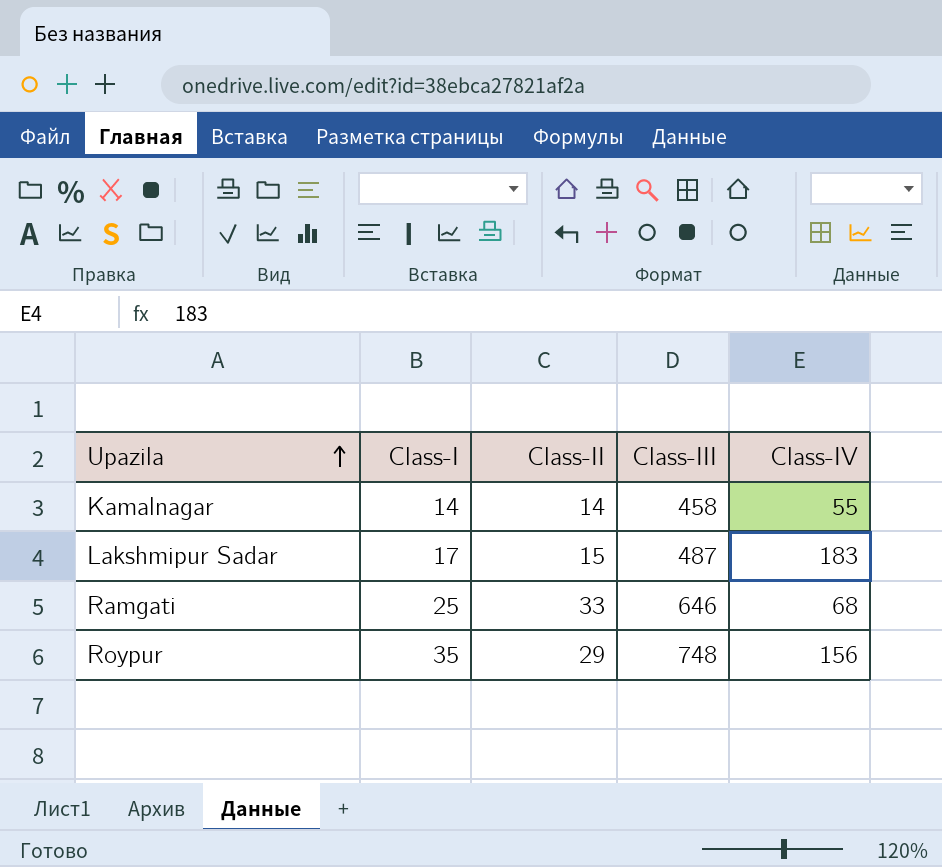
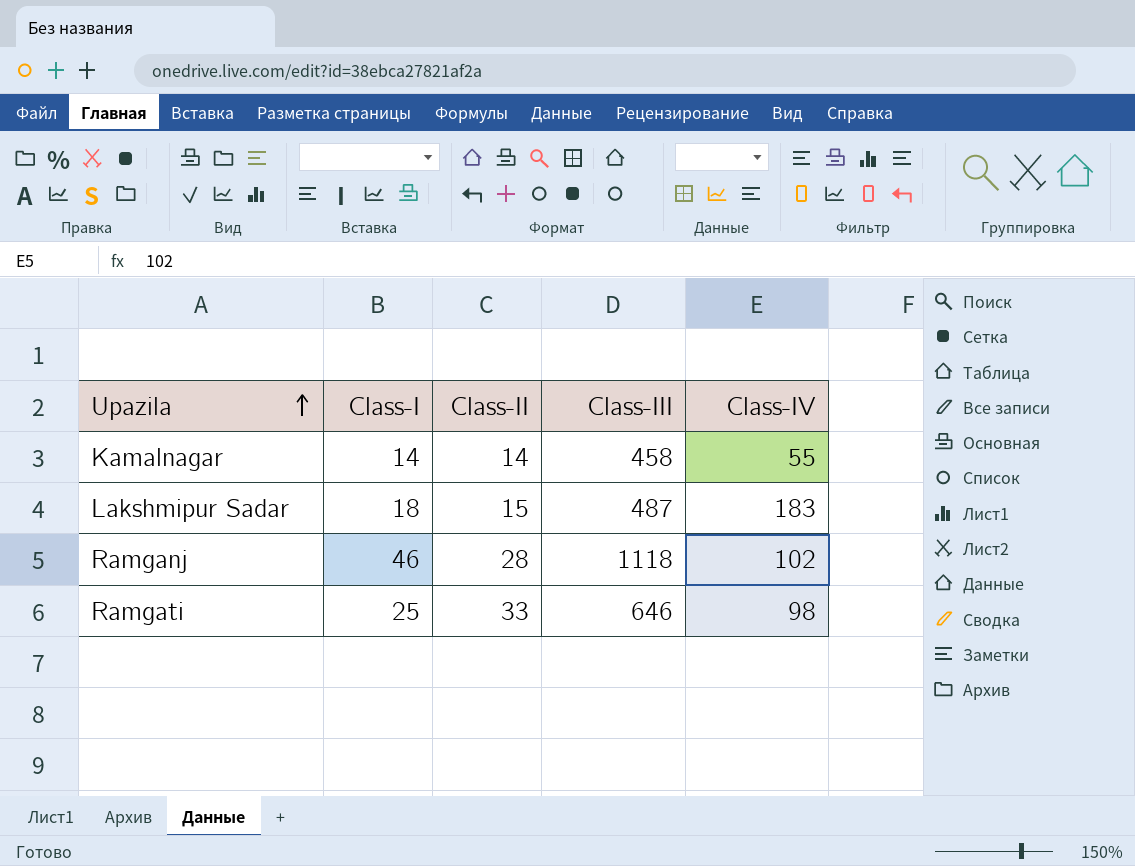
row Roypur: 35 | 29 | 748 | 156 -> none
Lakshmipur Sadar | Class-I: 17 -> 18
row Ramganj: none -> 46 | 28 | 1118 | 102
Ramgati | Class-IV: 68 -> 98

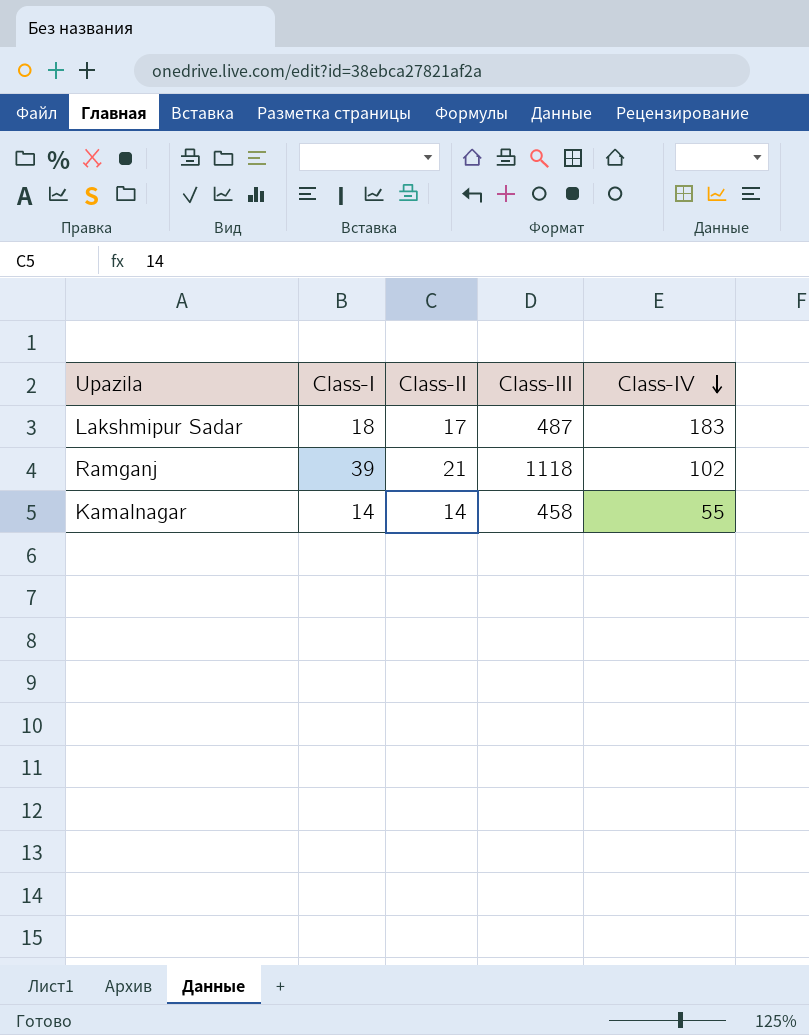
row order: Upazila ascending -> Class-IV descending
row Ramgati: 25 | 33 | 646 | 98 -> none
Lakshmipur Sadar | Class-II: 15 -> 17
Ramganj | Class-I: 46 -> 39
Ramganj | Class-II: 28 -> 21

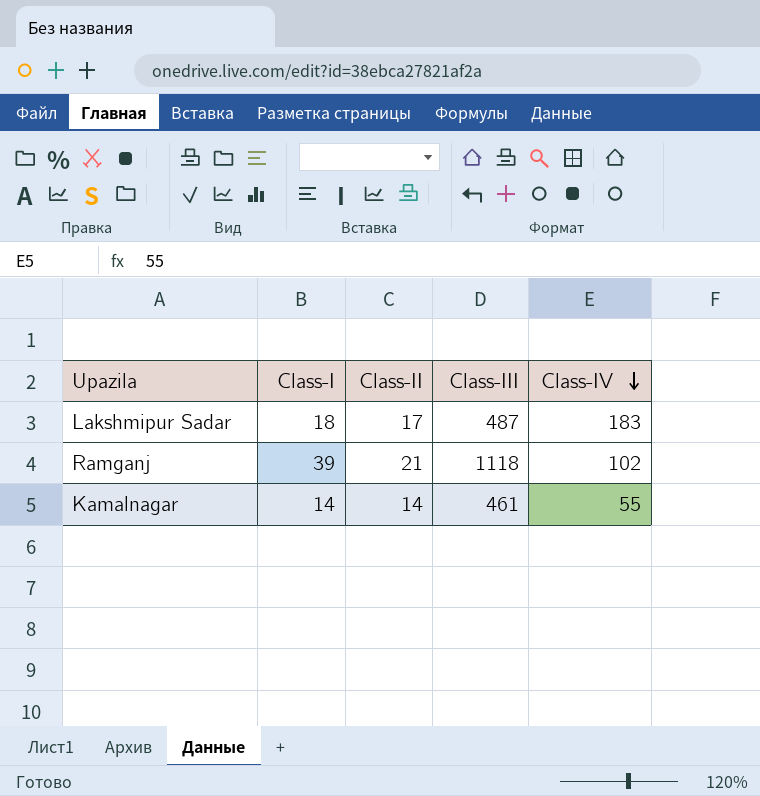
Kamalnagar | Class-III: 458 -> 461

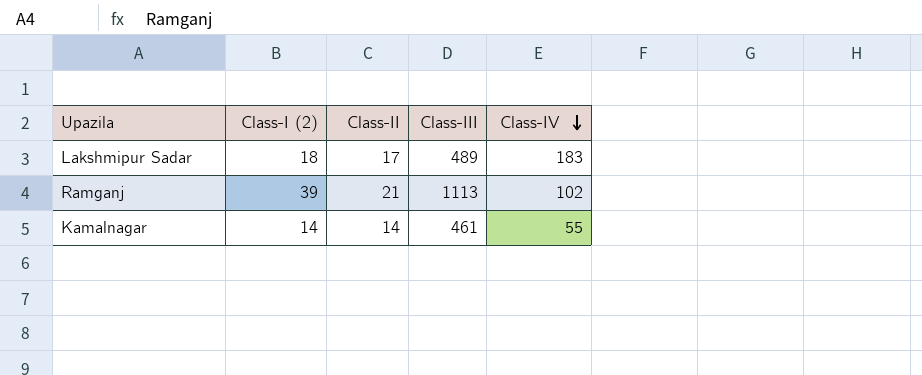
column name: Class-I -> Class-I (2)
Lakshmipur Sadar | Class-III: 487 -> 489
Ramganj | Class-III: 1118 -> 1113

